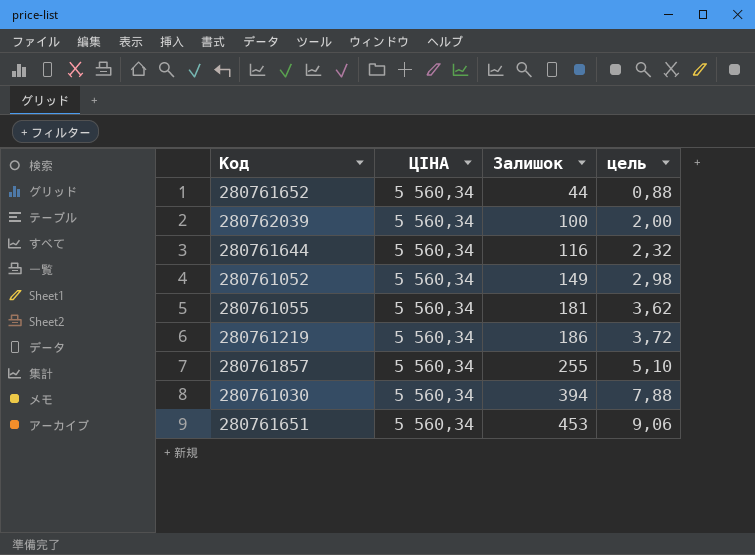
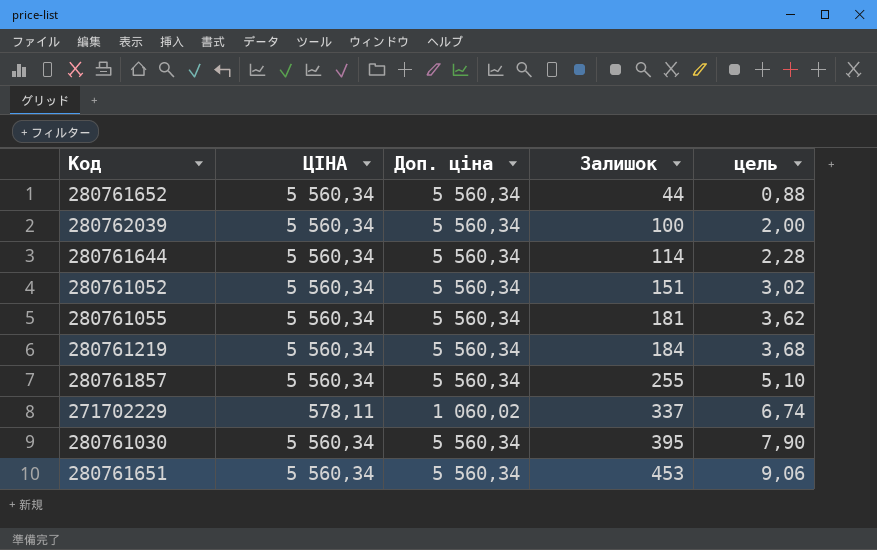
column Доп. ціна | position: none -> 3
280761644 | Залишок: 116 -> 114
280761644 | цель: 2,32 -> 2,28
280761052 | Залишок: 149 -> 151
280761052 | цель: 2,98 -> 3,02
280761219 | Залишок: 186 -> 184
280761219 | цель: 3,72 -> 3,68
row 271702229: none -> 578,11 | 1 060,02 | 337 | 6,74
280761030 | Залишок: 394 -> 395
280761030 | цель: 7,88 -> 7,90

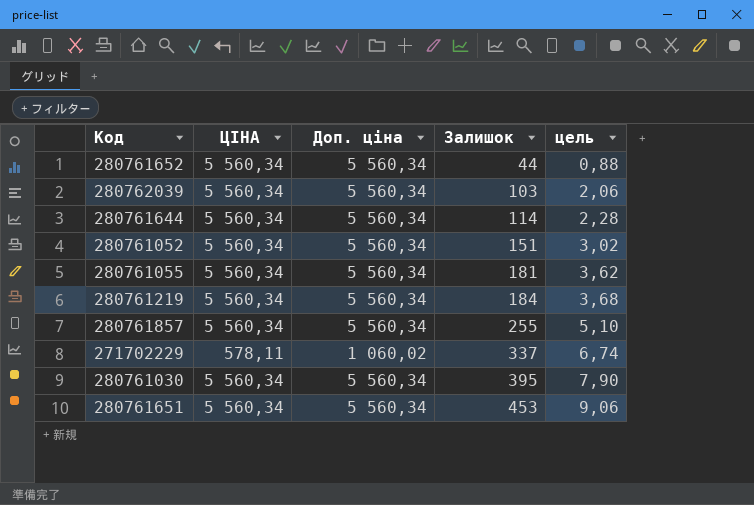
280762039 | Залишок: 100 -> 103
280762039 | цель: 2,00 -> 2,06

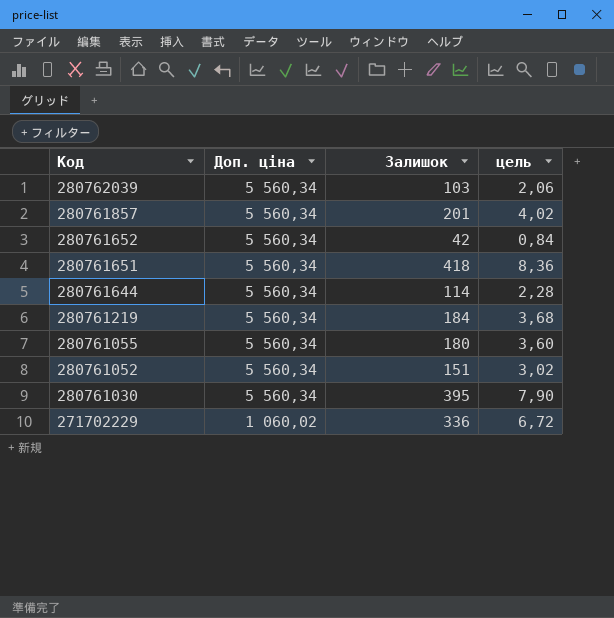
row order: Залишок ascending -> Код descending
column ЦІНА | position: 2 -> none
280761857 | Залишок: 255 -> 201
280761857 | цель: 5,10 -> 4,02
280761652 | Залишок: 44 -> 42
280761652 | цель: 0,88 -> 0,84
280761651 | Залишок: 453 -> 418
280761651 | цель: 9,06 -> 8,36
280761055 | Залишок: 181 -> 180
280761055 | цель: 3,62 -> 3,60
271702229 | Залишок: 337 -> 336
271702229 | цель: 6,74 -> 6,72

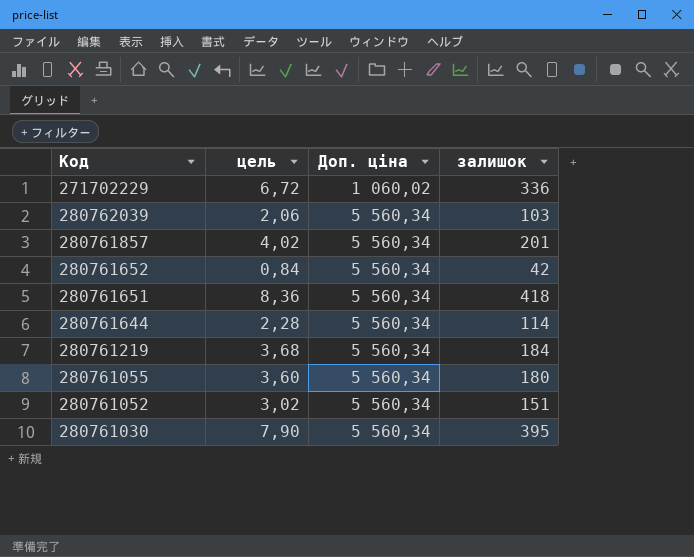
row order: Код descending -> Доп. ціна ascending
column цель | position: 4 -> 2
column name: Залишок -> залишок

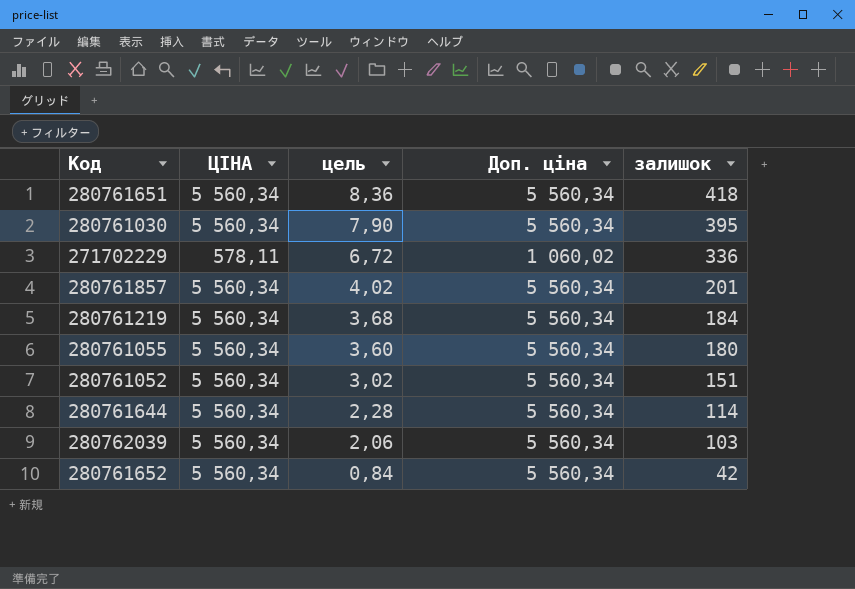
row order: Доп. ціна ascending -> цель descending
column ЦІНА | position: none -> 2

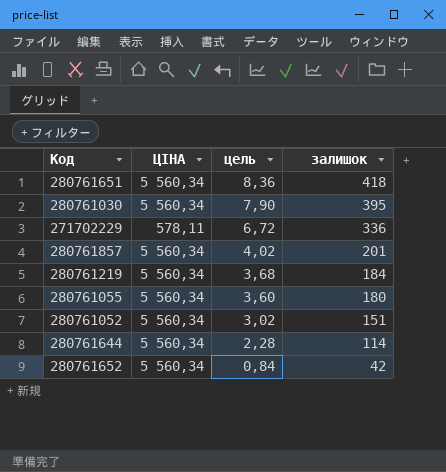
column Доп. ціна | position: 4 -> none
row 280762039: 5 560,34 | 2,06 | 5 560,34 | 103 -> none

